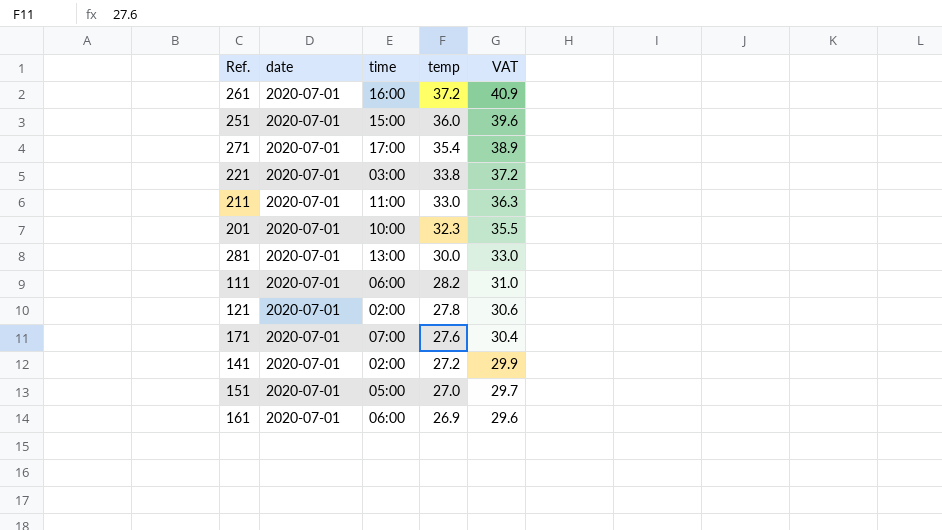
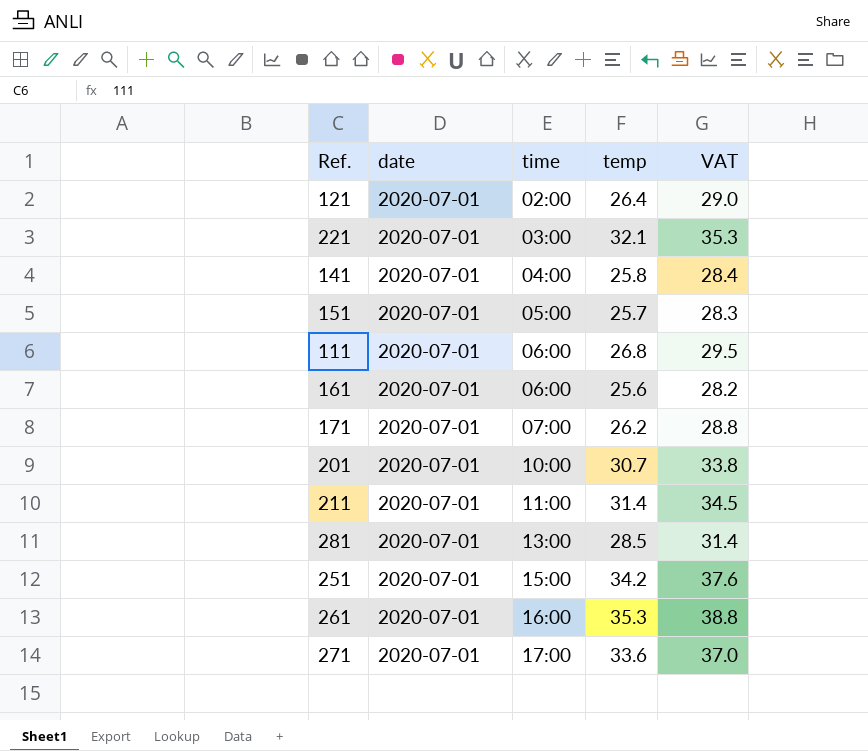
row order: temp descending -> time ascending
121 | temp: 27.8 -> 26.4
121 | VAT: 30.6 -> 29.0
221 | temp: 33.8 -> 32.1
221 | VAT: 37.2 -> 35.3
141 | time: 02:00 -> 04:00
141 | temp: 27.2 -> 25.8
141 | VAT: 29.9 -> 28.4
151 | temp: 27.0 -> 25.7
151 | VAT: 29.7 -> 28.3
111 | temp: 28.2 -> 26.8
111 | VAT: 31.0 -> 29.5
161 | temp: 26.9 -> 25.6
161 | VAT: 29.6 -> 28.2
171 | temp: 27.6 -> 26.2
171 | VAT: 30.4 -> 28.8
201 | temp: 32.3 -> 30.7
201 | VAT: 35.5 -> 33.8
211 | temp: 33.0 -> 31.4
211 | VAT: 36.3 -> 34.5
281 | temp: 30.0 -> 28.5
281 | VAT: 33.0 -> 31.4
251 | temp: 36.0 -> 34.2
251 | VAT: 39.6 -> 37.6
261 | temp: 37.2 -> 35.3
261 | VAT: 40.9 -> 38.8
271 | temp: 35.4 -> 33.6
271 | VAT: 38.9 -> 37.0

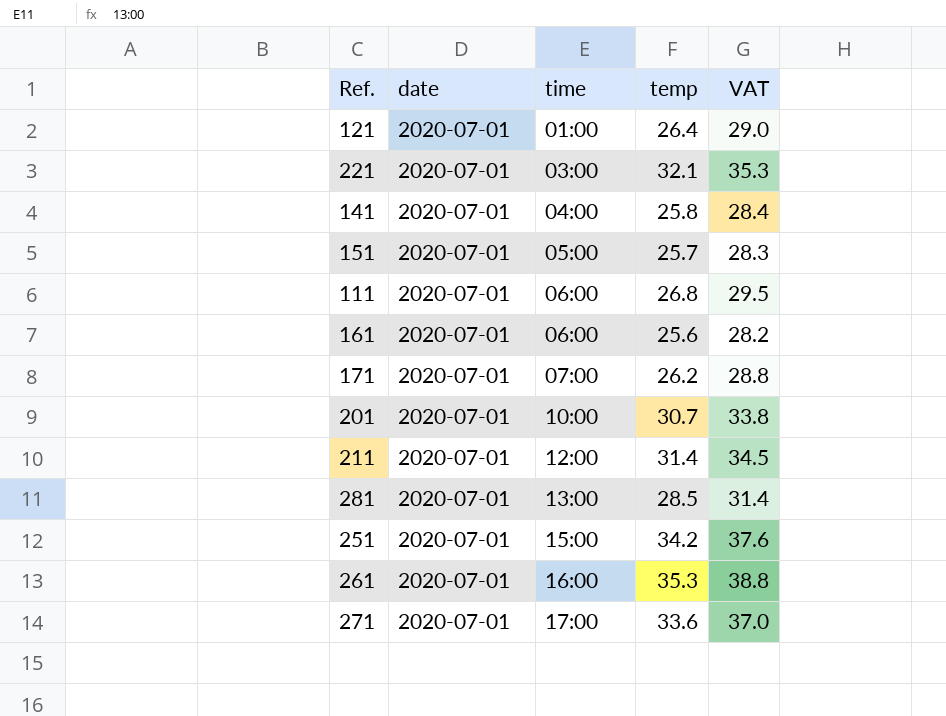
121 | time: 02:00 -> 01:00
211 | time: 11:00 -> 12:00

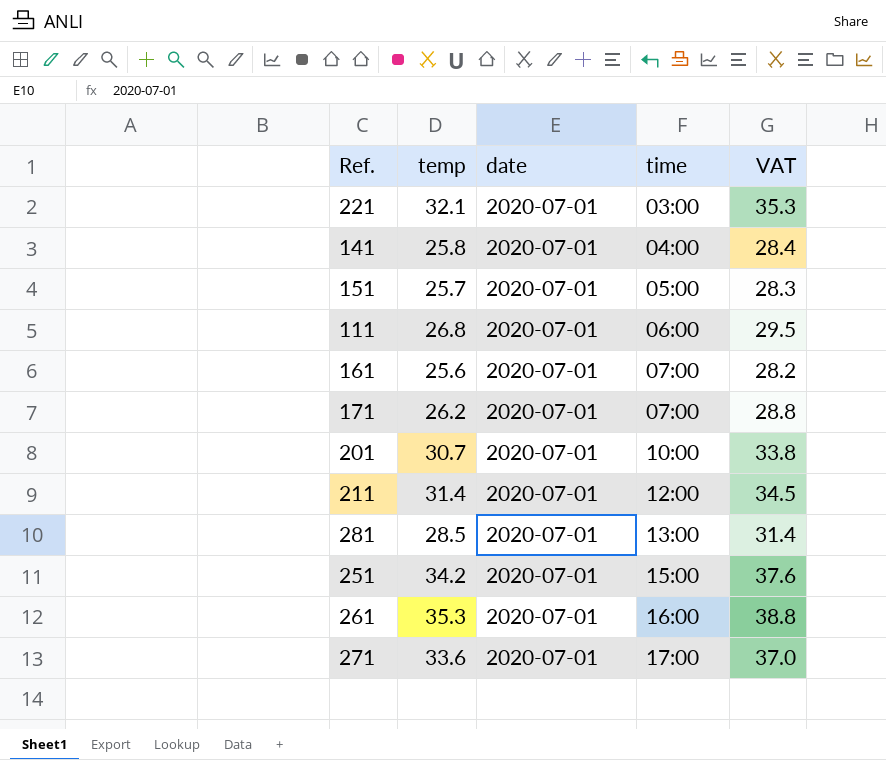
column temp | position: 4 -> 2
row 121: 2020-07-01 | 01:00 | 26.4 | 29.0 -> none
161 | time: 06:00 -> 07:00

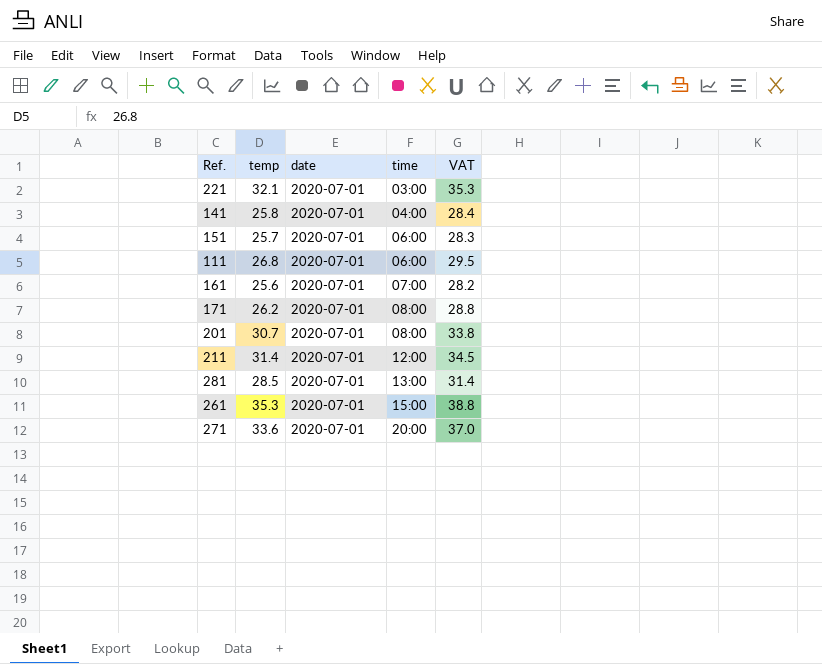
row 251: 34.2 | 2020-07-01 | 15:00 | 37.6 -> none
151 | time: 05:00 -> 06:00
171 | time: 07:00 -> 08:00
201 | time: 10:00 -> 08:00
261 | time: 16:00 -> 15:00
271 | time: 17:00 -> 20:00

